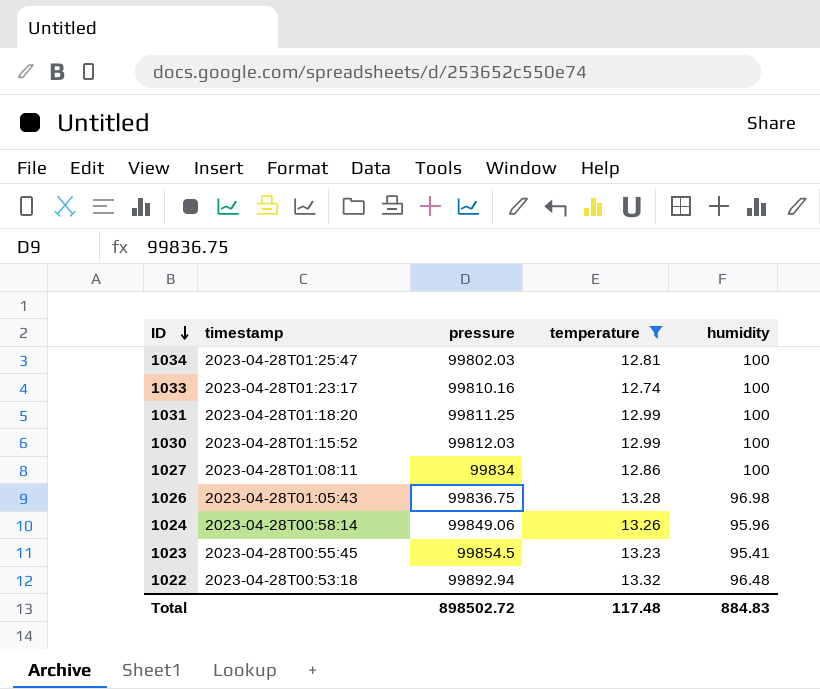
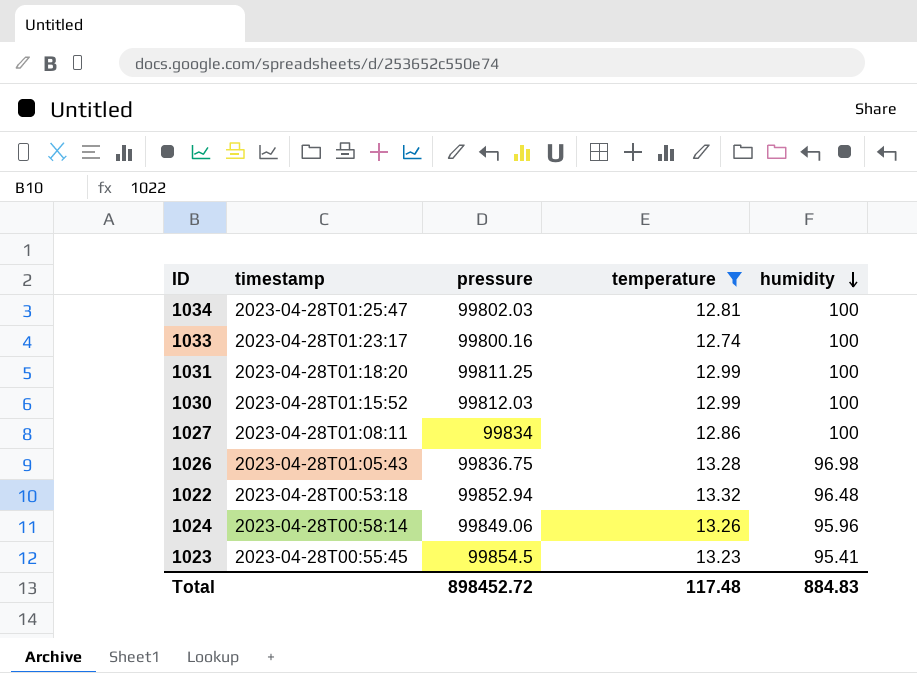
row order: ID descending -> humidity descending
1033 | pressure: 99810.16 -> 99800.16
1022 | pressure: 99892.94 -> 99852.94
Total | pressure: 898502.72 -> 898452.72

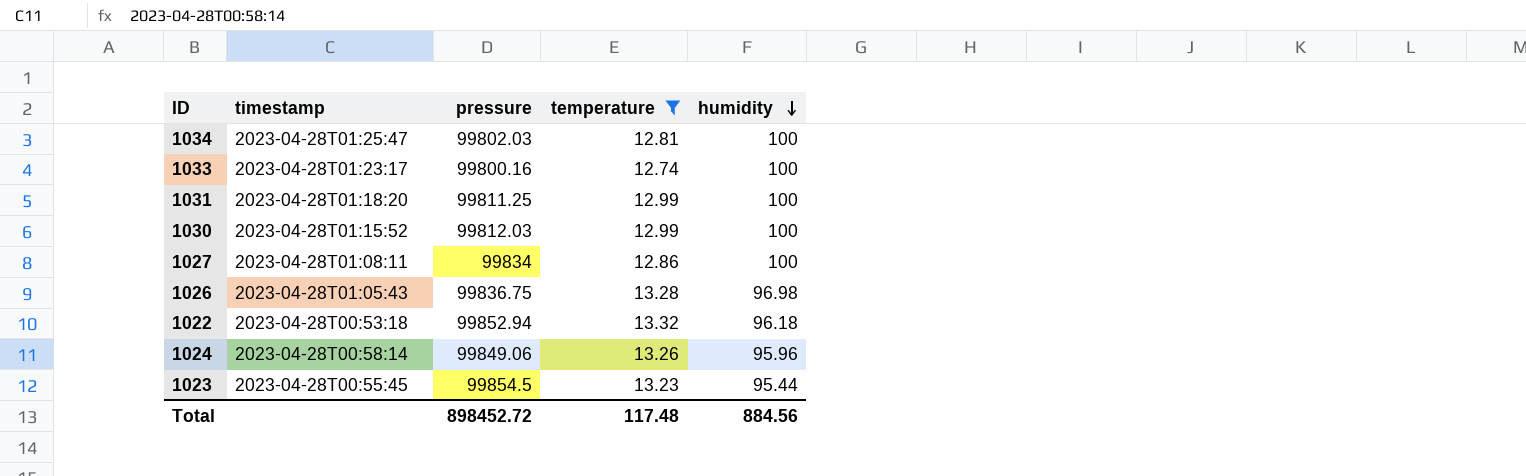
1022 | humidity: 96.48 -> 96.18
1023 | humidity: 95.41 -> 95.44
Total | humidity: 884.83 -> 884.56

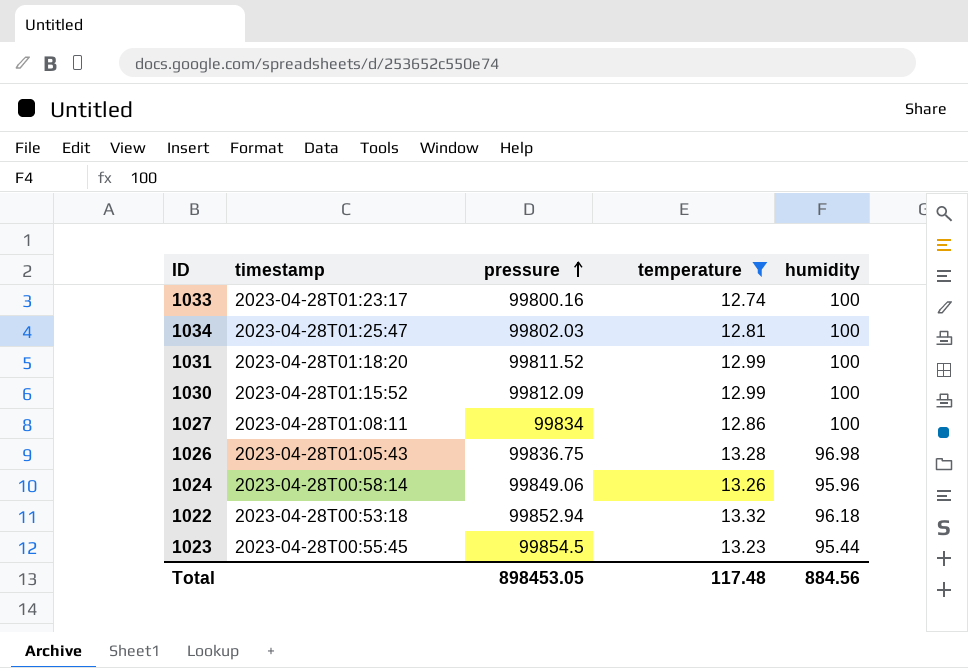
row order: humidity descending -> pressure ascending
1031 | pressure: 99811.25 -> 99811.52
1030 | pressure: 99812.03 -> 99812.09
Total | pressure: 898452.72 -> 898453.05

